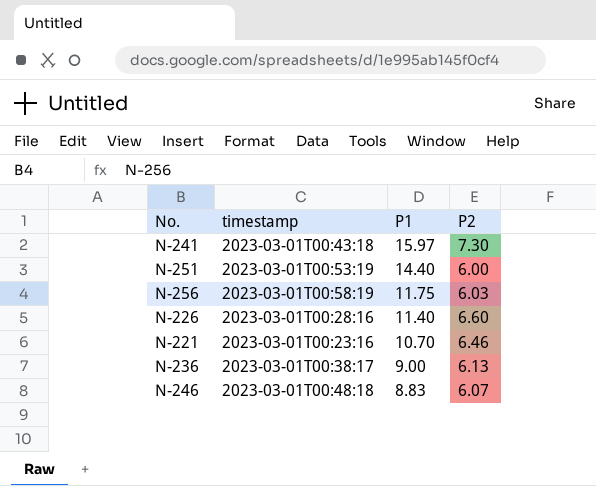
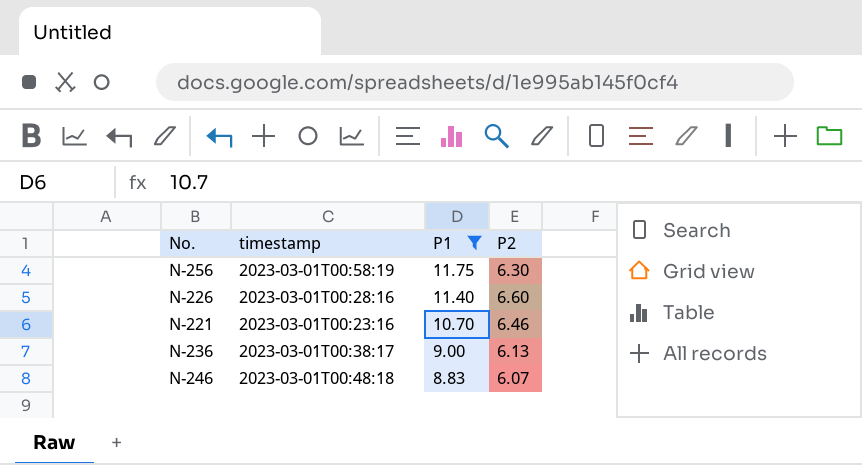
filter: none -> P1 <= 11.75
N-256 | P2: 6.03 -> 6.30

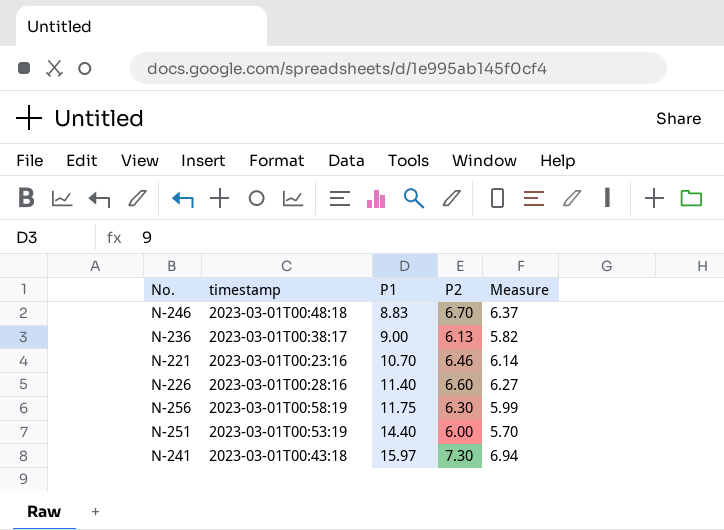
filter: P1 <= 11.75 -> none
row order: P1 descending -> P1 ascending
column Measure | formula: none -> [P2] * 0.95
N-246 | P2: 6.07 -> 6.70

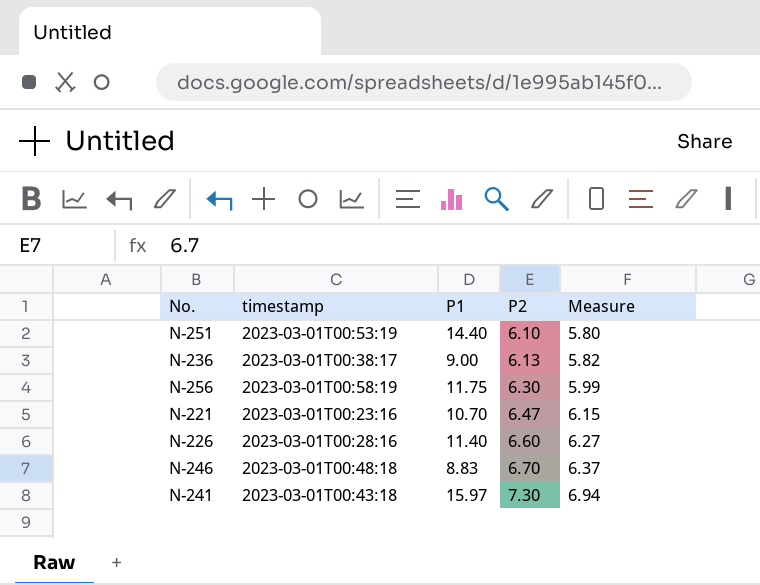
row order: P1 ascending -> P2 ascending
N-251 | P2: 6.00 -> 6.10
N-251 | Measure: 5.70 -> 5.80
N-221 | P2: 6.46 -> 6.47
N-221 | Measure: 6.14 -> 6.15

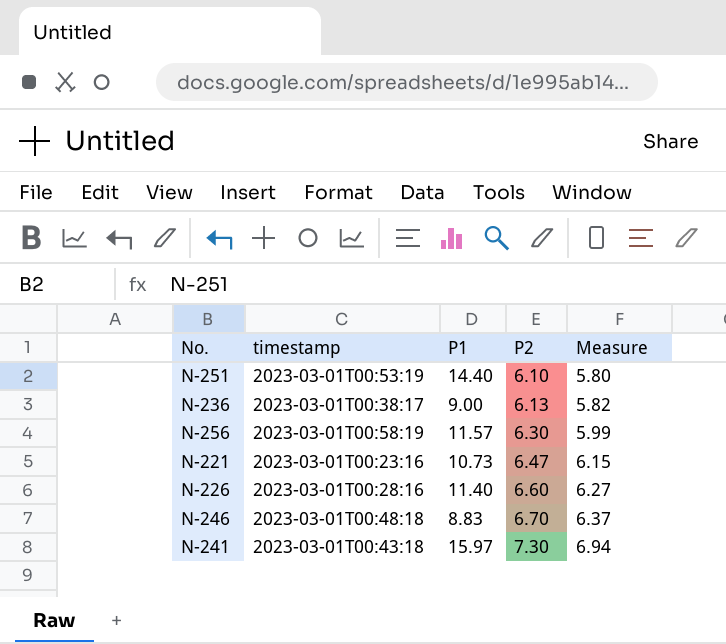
N-256 | P1: 11.75 -> 11.57
N-221 | P1: 10.70 -> 10.73

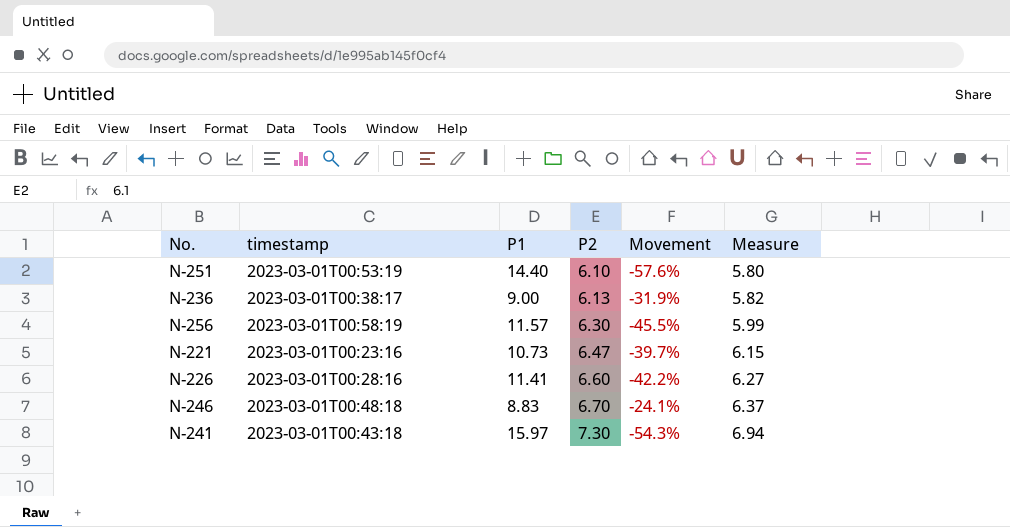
column Movement | formula: none -> ([P2] - [P1]) / [P1]
N-226 | P1: 11.40 -> 11.41

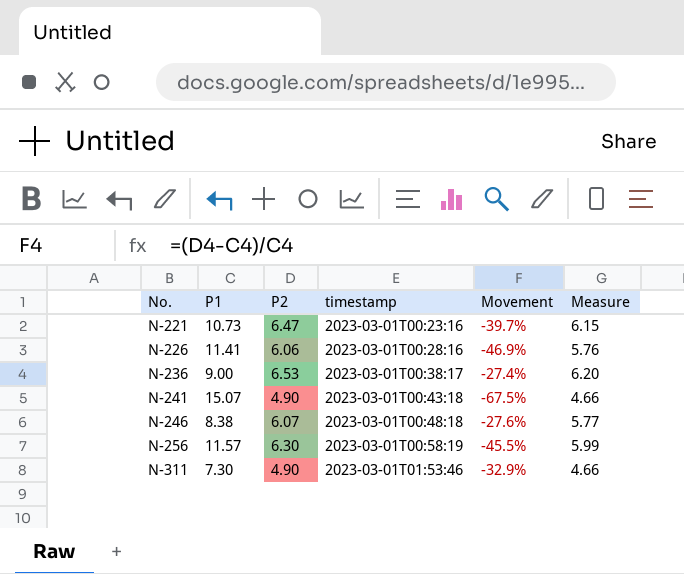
row order: P2 ascending -> No. ascending
column timestamp | position: 2 -> 4
row N-251: 2023-03-01T00:53:19 | 14.40 | 6.10 | -57.6% | 5.80 -> none
N-226 | P2: 6.60 -> 6.06
N-226 | Movement: -42.2% -> -46.9%
N-226 | Measure: 6.27 -> 5.76
N-236 | P2: 6.13 -> 6.53
N-236 | Movement: -31.9% -> -27.4%
N-236 | Measure: 5.82 -> 6.20
N-241 | P1: 15.97 -> 15.07
N-241 | P2: 7.30 -> 4.90
N-241 | Movement: -54.3% -> -67.5%
N-241 | Measure: 6.94 -> 4.66
N-246 | P1: 8.83 -> 8.38
N-246 | P2: 6.70 -> 6.07
N-246 | Movement: -24.1% -> -27.6%
N-246 | Measure: 6.37 -> 5.77
row N-311: none -> 7.30 | 4.90 | 2023-03-01T01:53:46 | -32.9% | 4.66

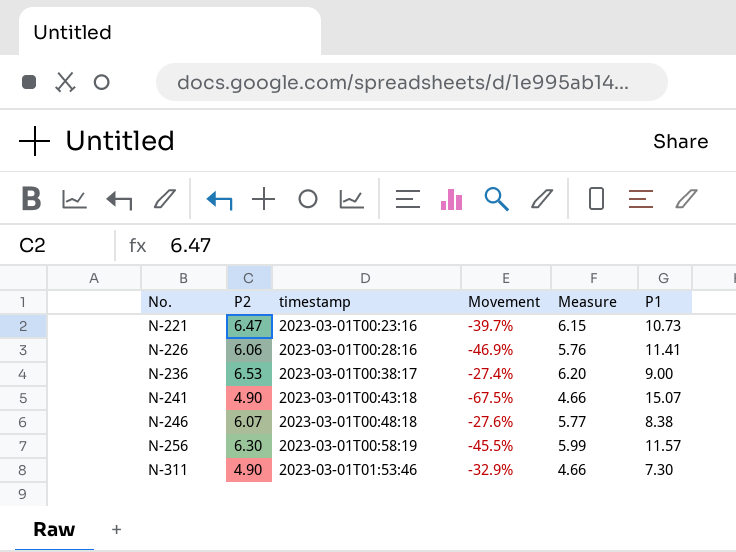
column P1 | position: 2 -> 6

